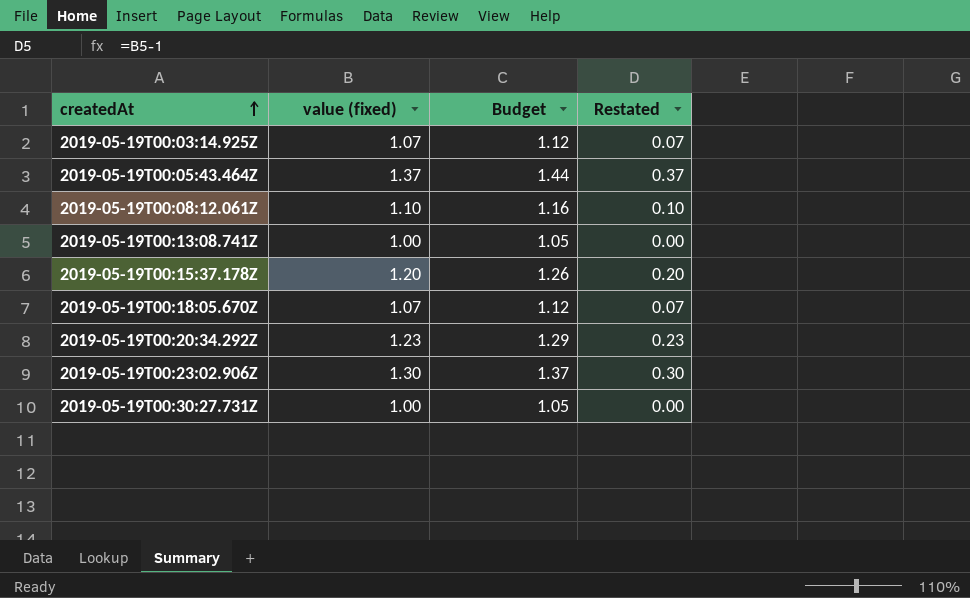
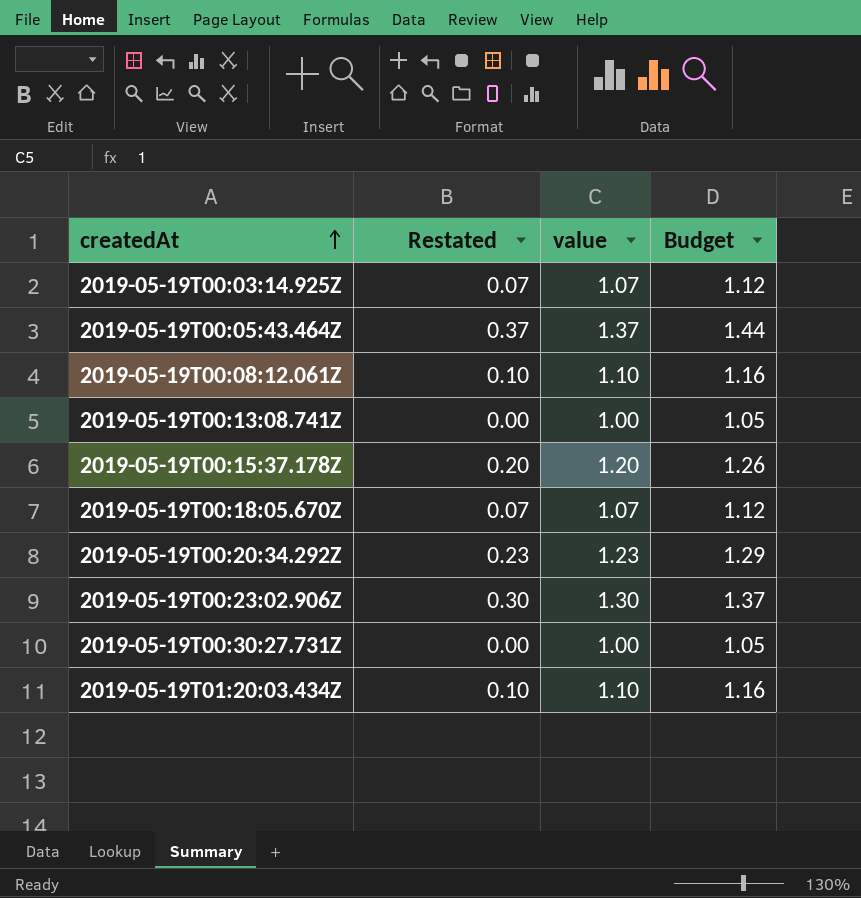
column Restated | position: 4 -> 2
column name: value (fixed) -> value
row 2019-05-19T01:20:03.434Z: none -> 0.10 | 1.10 | 1.16

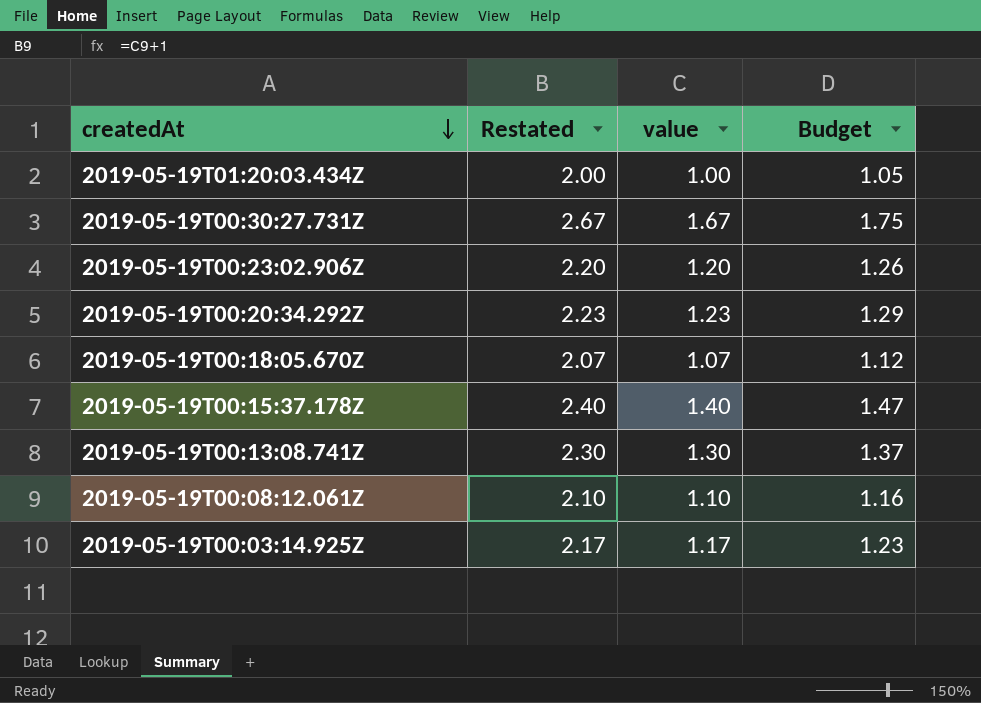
row order: createdAt ascending -> createdAt descending
column Restated | formula: [value] - 1 -> [value] + 1
row 2019-05-19T00:05:43.464Z: 0.37 | 1.37 | 1.44 -> none
2019-05-19T01:20:03.434Z | value: 1.10 -> 1.00
2019-05-19T01:20:03.434Z | Budget: 1.16 -> 1.05
2019-05-19T00:30:27.731Z | value: 1.00 -> 1.67
2019-05-19T00:30:27.731Z | Budget: 1.05 -> 1.75
2019-05-19T00:23:02.906Z | value: 1.30 -> 1.20
2019-05-19T00:23:02.906Z | Budget: 1.37 -> 1.26
2019-05-19T00:15:37.178Z | value: 1.20 -> 1.40
2019-05-19T00:15:37.178Z | Budget: 1.26 -> 1.47
2019-05-19T00:13:08.741Z | value: 1.00 -> 1.30
2019-05-19T00:13:08.741Z | Budget: 1.05 -> 1.37
2019-05-19T00:03:14.925Z | value: 1.07 -> 1.17
2019-05-19T00:03:14.925Z | Budget: 1.12 -> 1.23

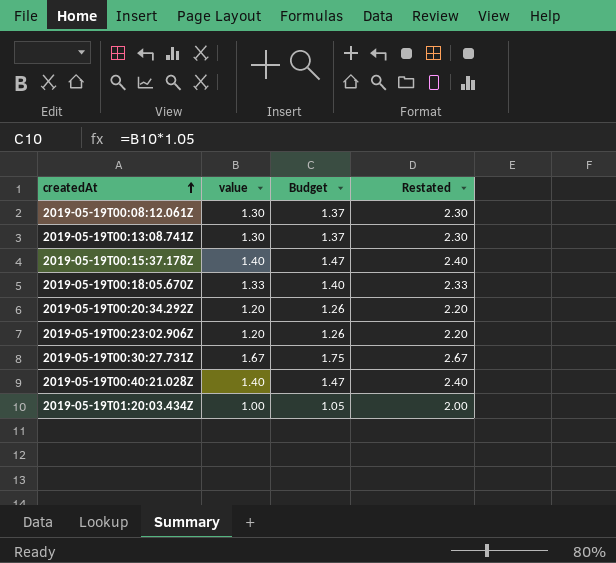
row order: createdAt descending -> createdAt ascending
column Restated | position: 2 -> 4
row 2019-05-19T00:03:14.925Z: 2.17 | 1.17 | 1.23 -> none
2019-05-19T00:08:12.061Z | value: 1.10 -> 1.30
2019-05-19T00:08:12.061Z | Budget: 1.16 -> 1.37
2019-05-19T00:08:12.061Z | Restated: 2.10 -> 2.30
2019-05-19T00:18:05.670Z | value: 1.07 -> 1.33
2019-05-19T00:18:05.670Z | Budget: 1.12 -> 1.40
2019-05-19T00:18:05.670Z | Restated: 2.07 -> 2.33
2019-05-19T00:20:34.292Z | value: 1.23 -> 1.20
2019-05-19T00:20:34.292Z | Budget: 1.29 -> 1.26
2019-05-19T00:20:34.292Z | Restated: 2.23 -> 2.20
row 2019-05-19T00:40:21.028Z: none -> 1.40 | 1.47 | 2.40

